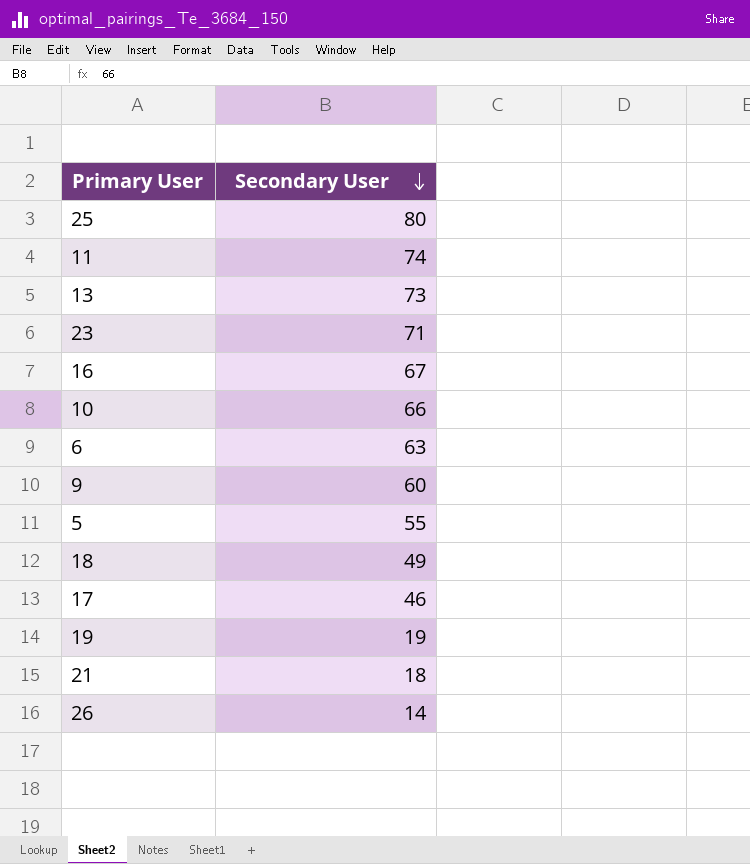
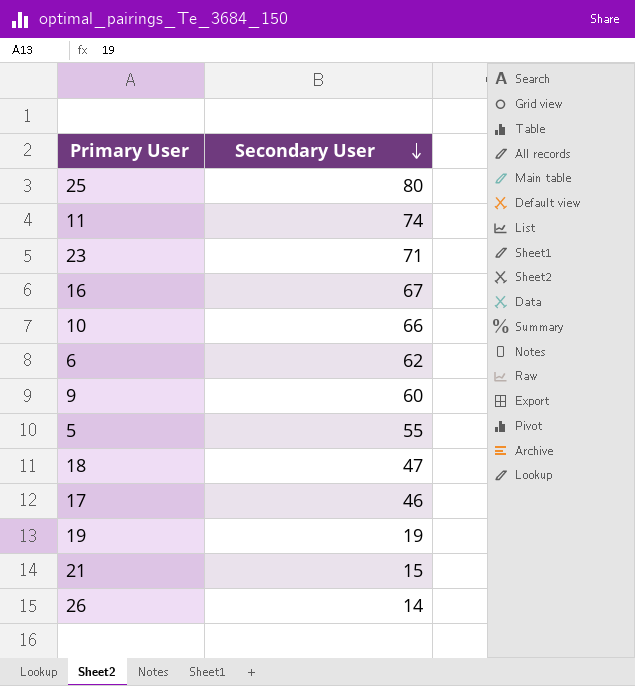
row 13: 73 -> none
6 | Secondary User: 63 -> 62
18 | Secondary User: 49 -> 47
21 | Secondary User: 18 -> 15

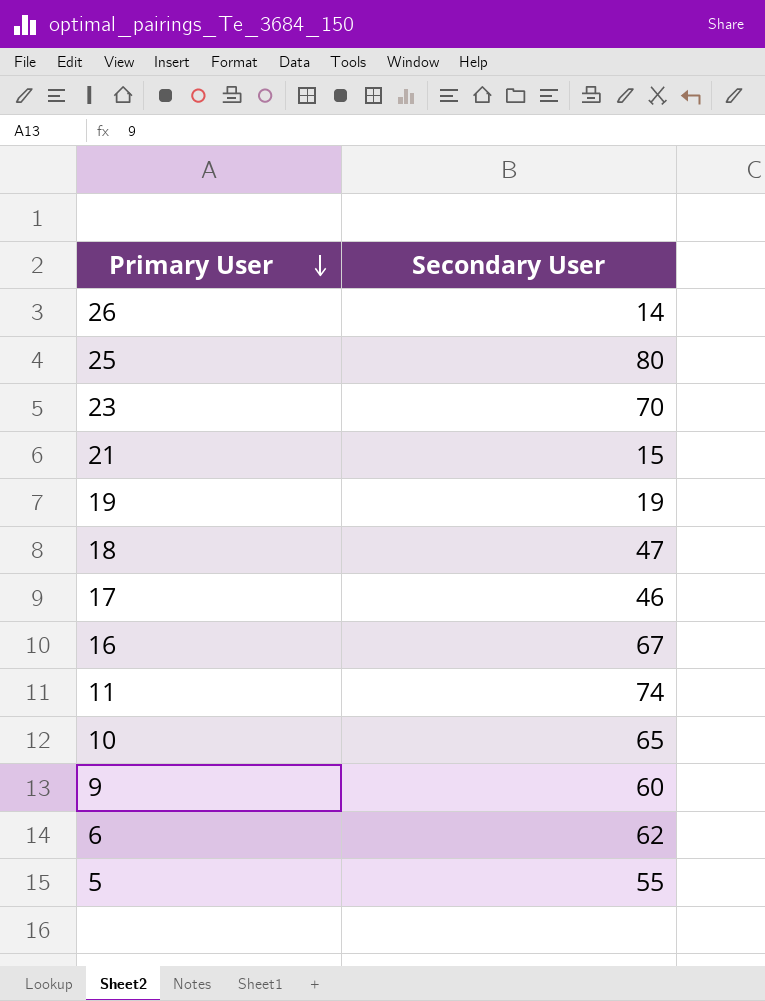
row order: Secondary User descending -> Primary User descending
23 | Secondary User: 71 -> 70
10 | Secondary User: 66 -> 65

